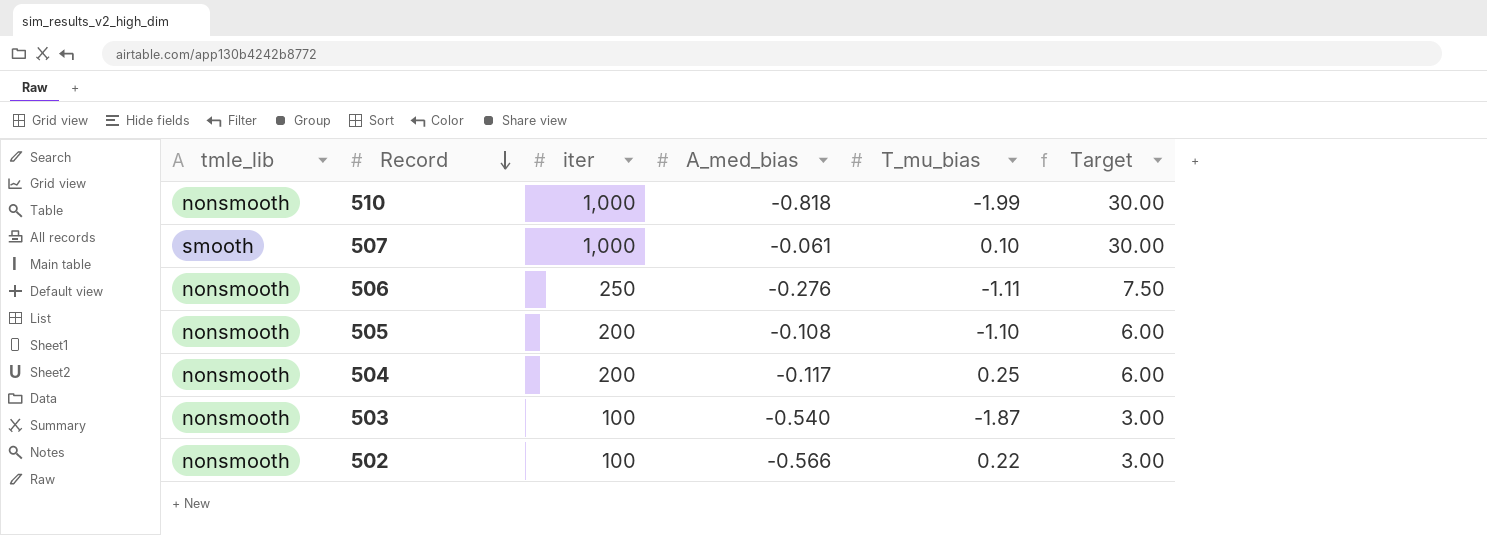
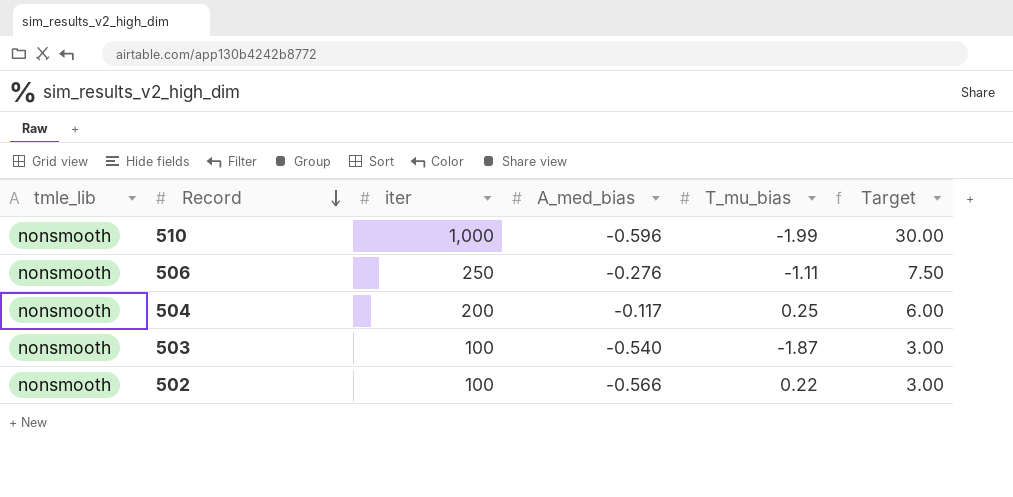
row 507: smooth | 1,000 | -0.061 | 0.10 | 30.00 -> none
row 505: nonsmooth | 200 | -0.108 | -1.10 | 6.00 -> none
510 | A_med_bias: -0.818 -> -0.596

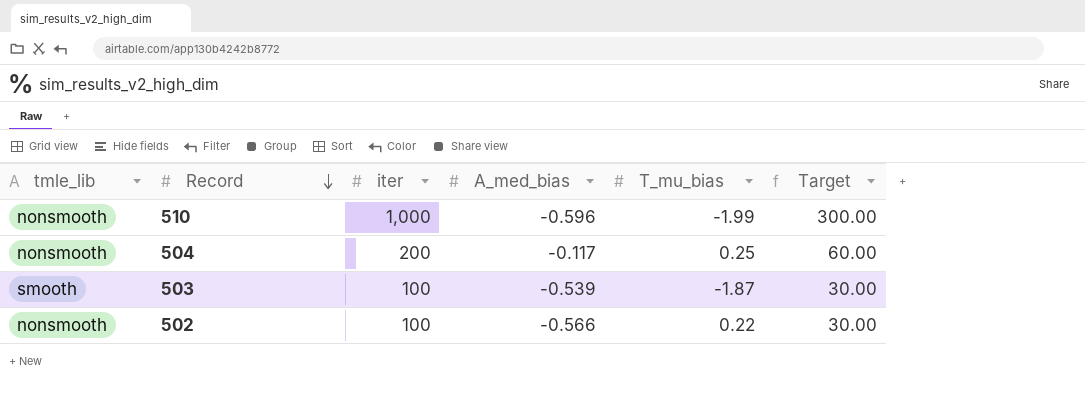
column Target | formula: [iter] * 0.03 -> [iter] * 0.3
row 506: nonsmooth | 250 | -0.276 | -1.11 | 7.50 -> none
503 | tmle_lib: nonsmooth -> smooth
503 | A_med_bias: -0.540 -> -0.539

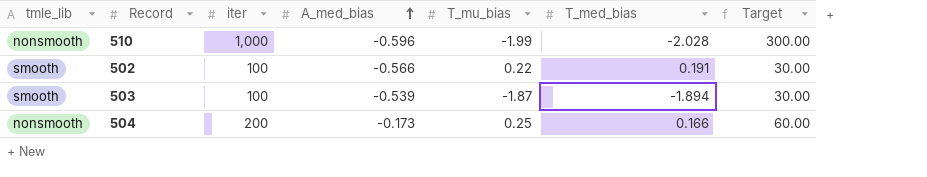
row order: Record descending -> A_med_bias ascending
column T_med_bias | position: none -> 6
502 | tmle_lib: nonsmooth -> smooth
504 | A_med_bias: -0.117 -> -0.173

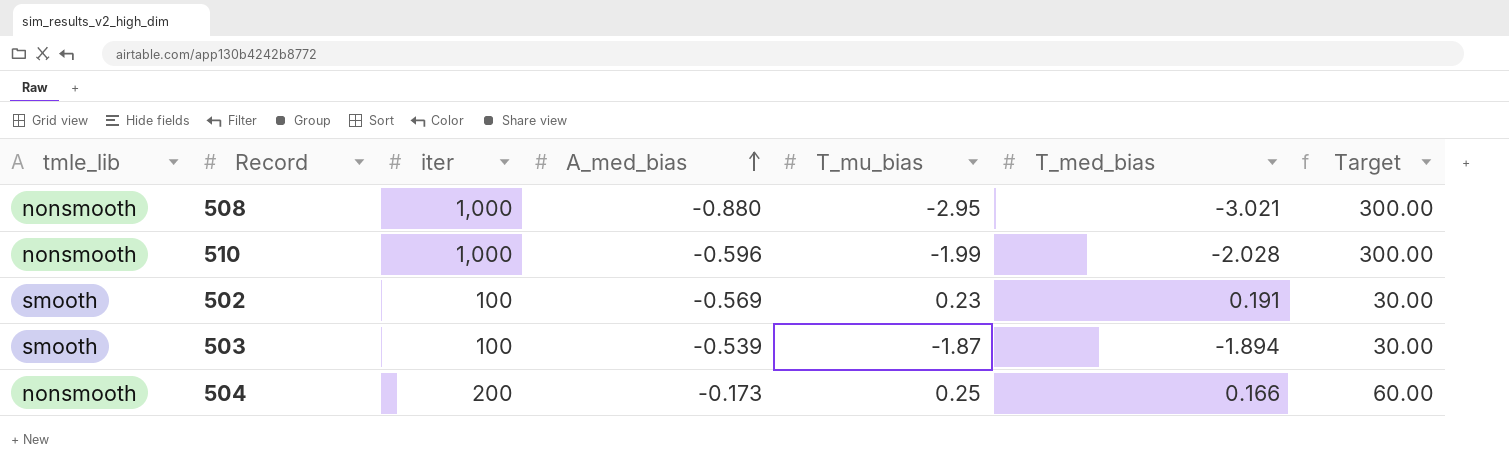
row 508: none -> nonsmooth | 1,000 | -0.880 | -2.95 | -3.021 | 300.00
502 | A_med_bias: -0.566 -> -0.569
502 | T_mu_bias: 0.22 -> 0.23

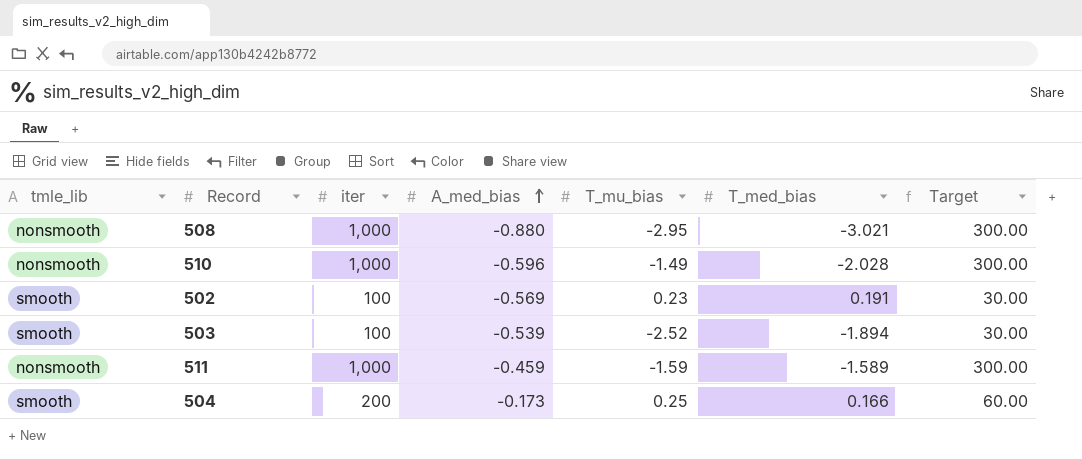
510 | T_mu_bias: -1.99 -> -1.49
503 | T_mu_bias: -1.87 -> -2.52
row 511: none -> nonsmooth | 1,000 | -0.459 | -1.59 | -1.589 | 300.00
504 | tmle_lib: nonsmooth -> smooth

